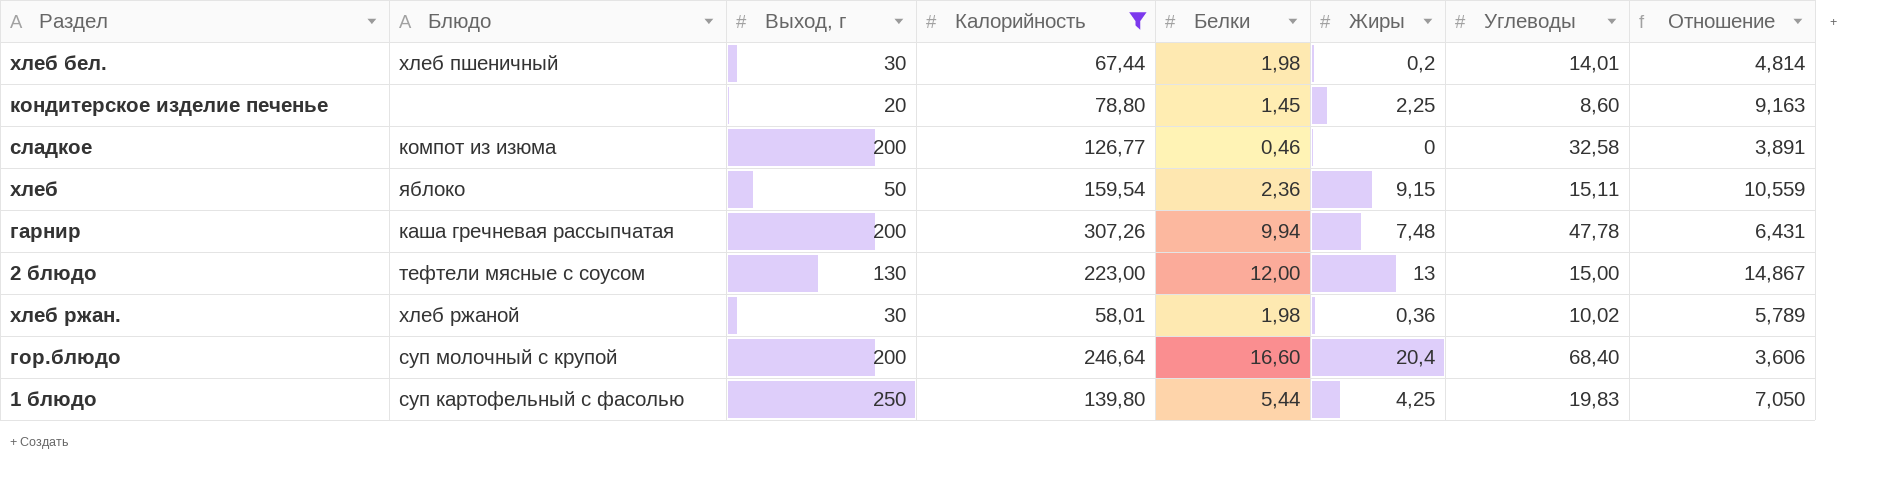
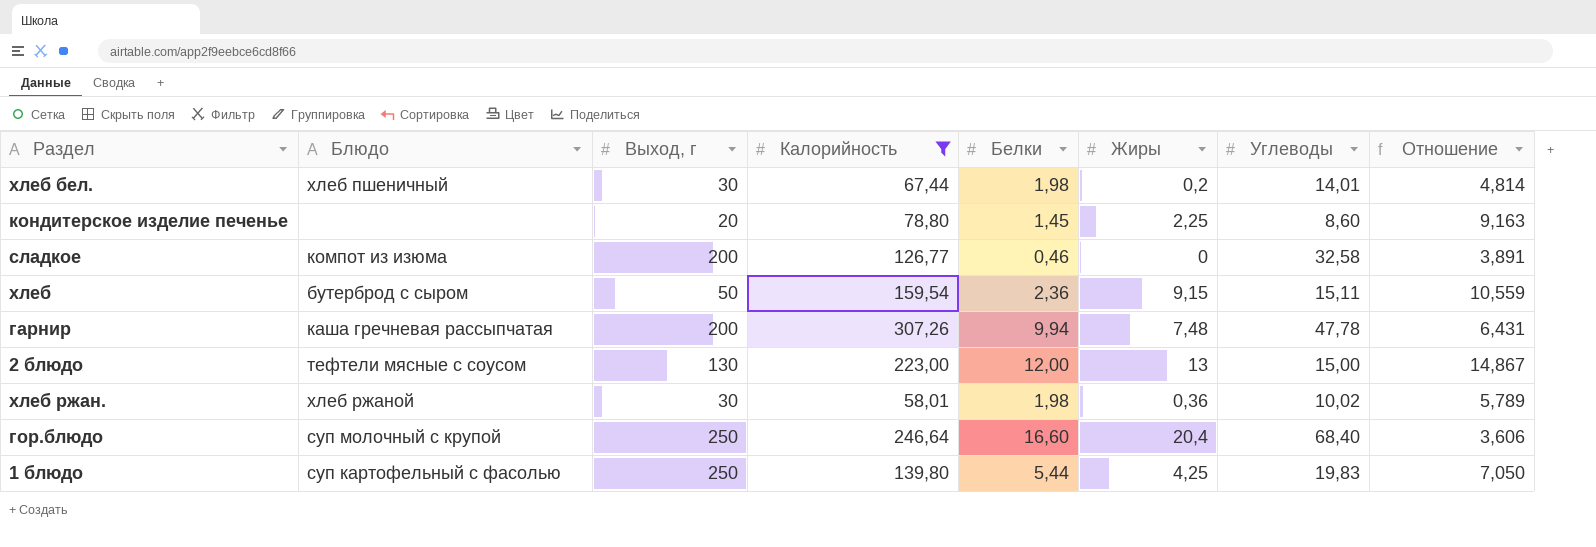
хлеб | Блюдо: яблоко -> бутерброд с сыром
гор.блюдо | Выход, г: 200 -> 250

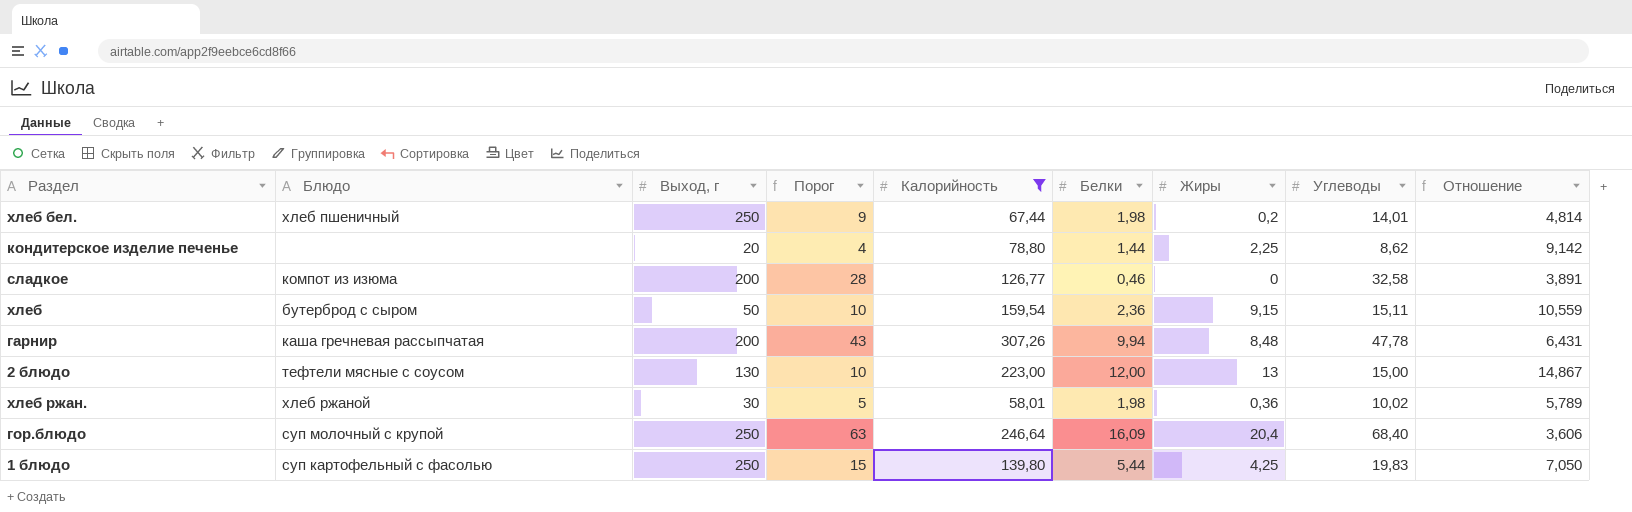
column Порог | formula: none -> [Углеводы] - 5
хлеб бел. | Выход, г: 30 -> 250
кондитерское изделие печенье | Белки: 1,45 -> 1,44
кондитерское изделие печенье | Углеводы: 8,60 -> 8,62
кондитерское изделие печенье | Отношение: 9,163 -> 9,142
гарнир | Жиры: 7,48 -> 8,48
гор.блюдо | Белки: 16,60 -> 16,09

